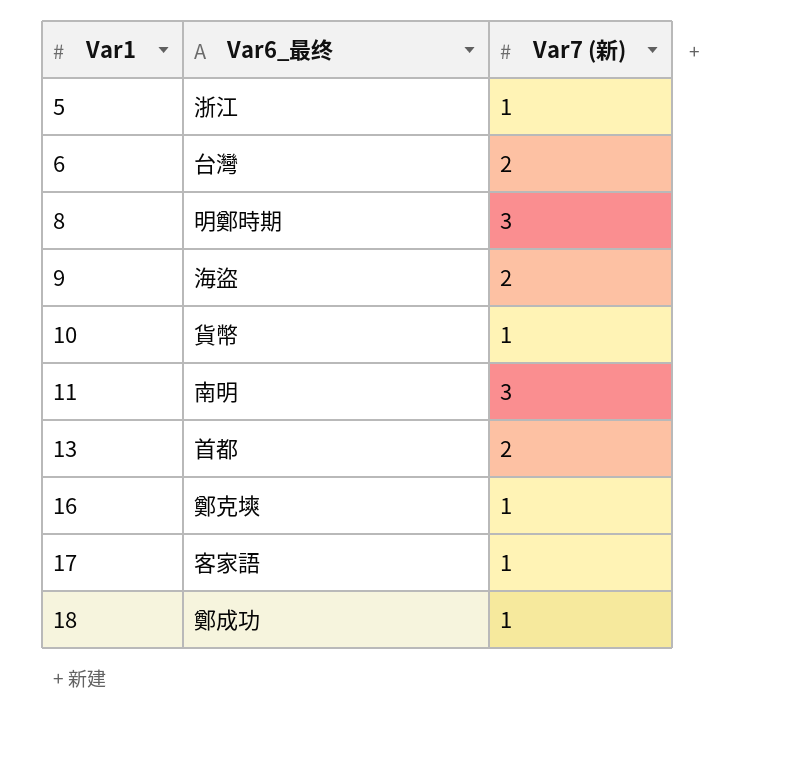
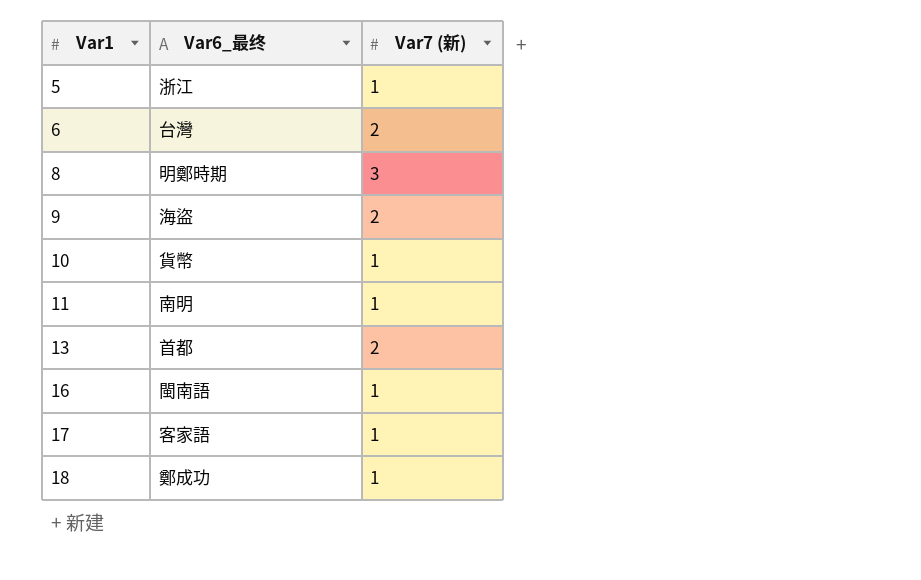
11 | Var7 (新): 3 -> 1
16 | Var6_最终: 鄭克塽 -> 閩南語

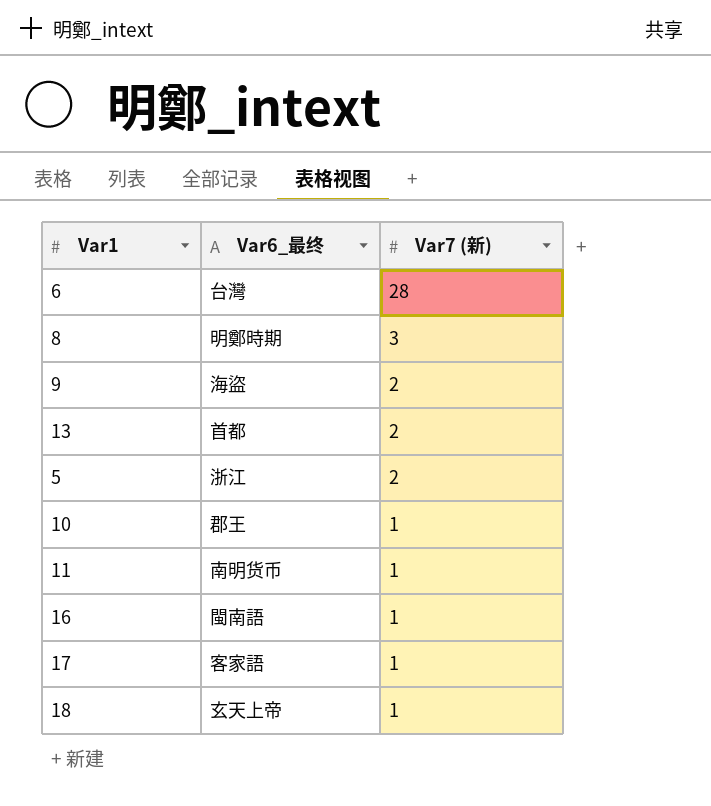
row order: Var1 ascending -> Var7 (新) descending
6 | Var7 (新): 2 -> 28
5 | Var7 (新): 1 -> 2
10 | Var6_最终: 貨幣 -> 郡王
11 | Var6_最终: 南明 -> 南明货币
18 | Var6_最终: 鄭成功 -> 玄天上帝

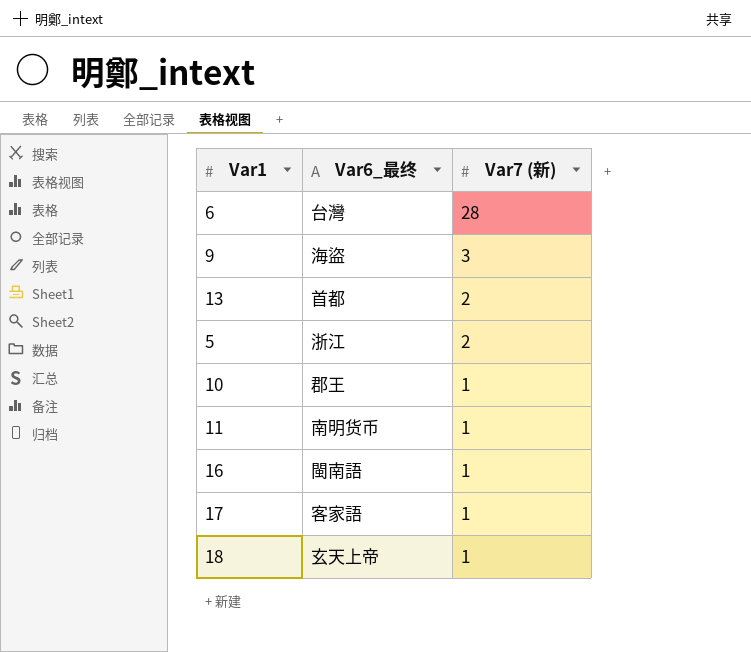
row 8: 明鄭時期 | 3 -> none
9 | Var7 (新): 2 -> 3

